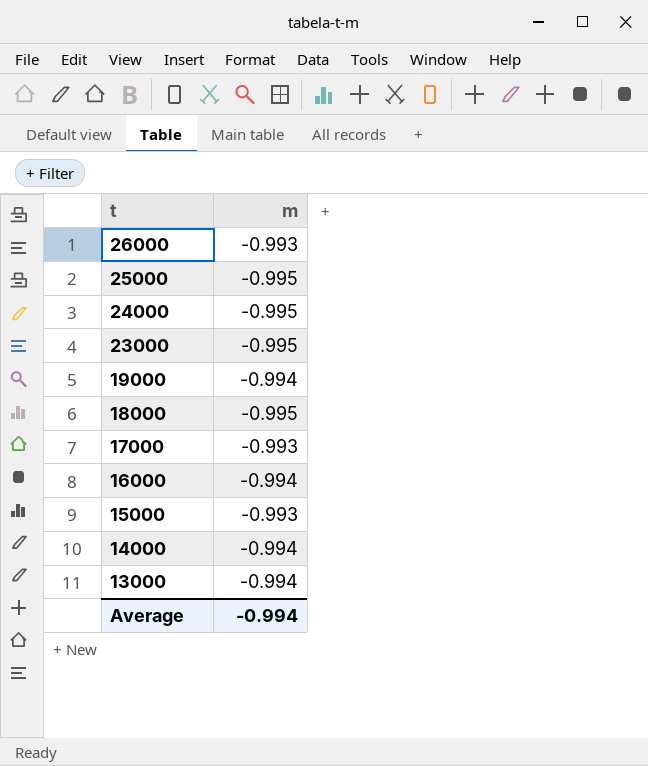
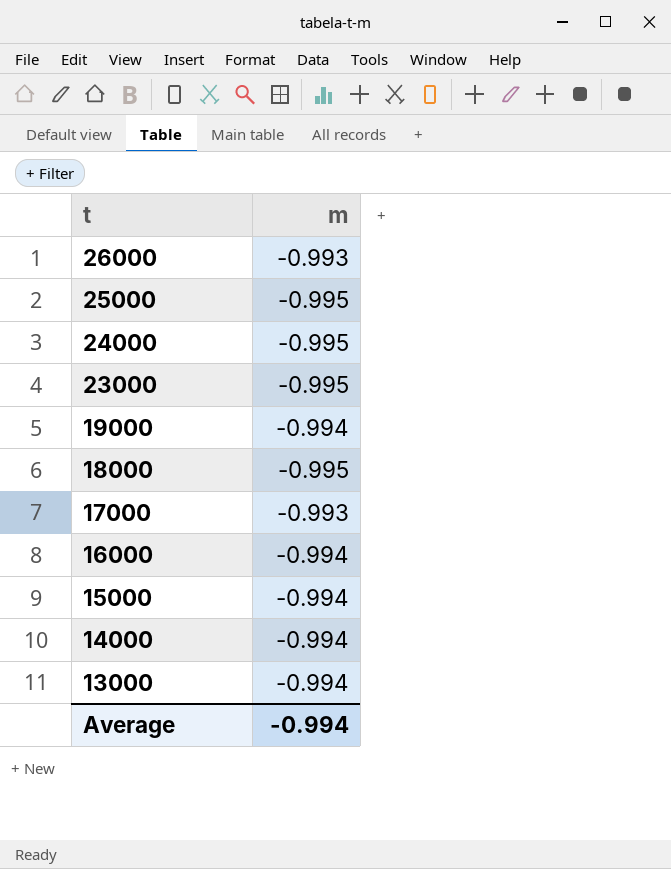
15000 | m: -0.993 -> -0.994

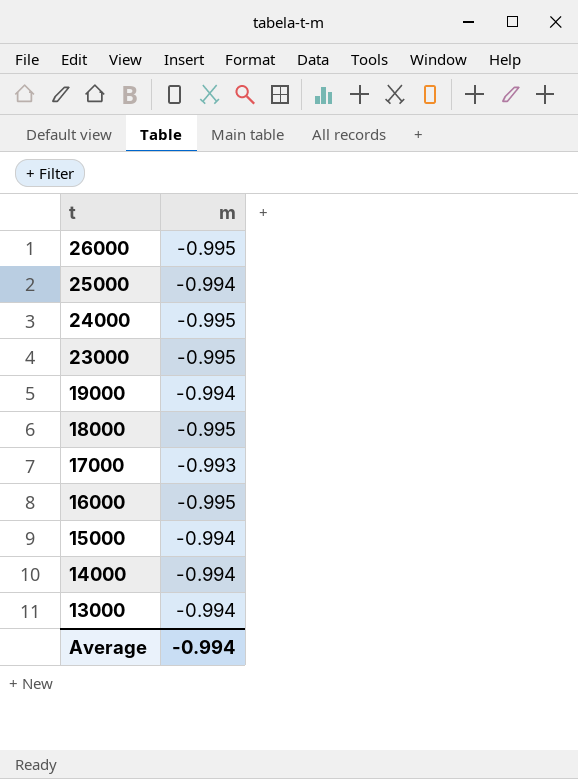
26000 | m: -0.993 -> -0.995
25000 | m: -0.995 -> -0.994
16000 | m: -0.994 -> -0.995

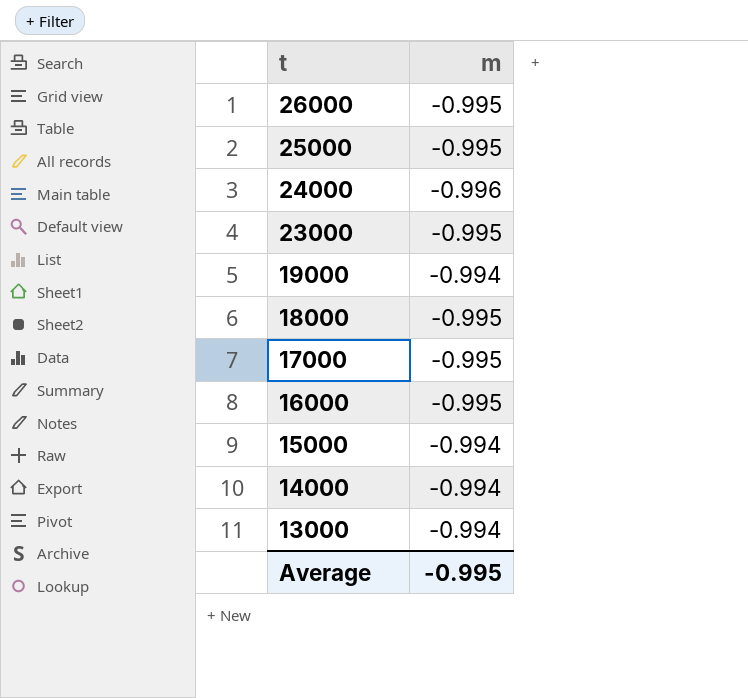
25000 | m: -0.994 -> -0.995
24000 | m: -0.995 -> -0.996
17000 | m: -0.993 -> -0.995
Average | m: -0.994 -> -0.995

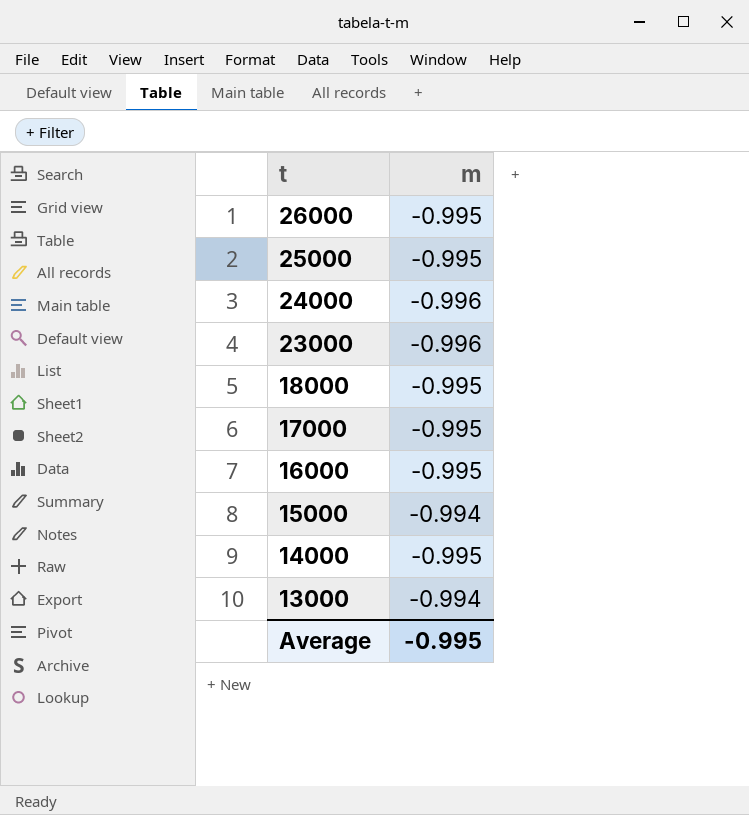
row 19000: -0.994 -> none
23000 | m: -0.995 -> -0.996
14000 | m: -0.994 -> -0.995

